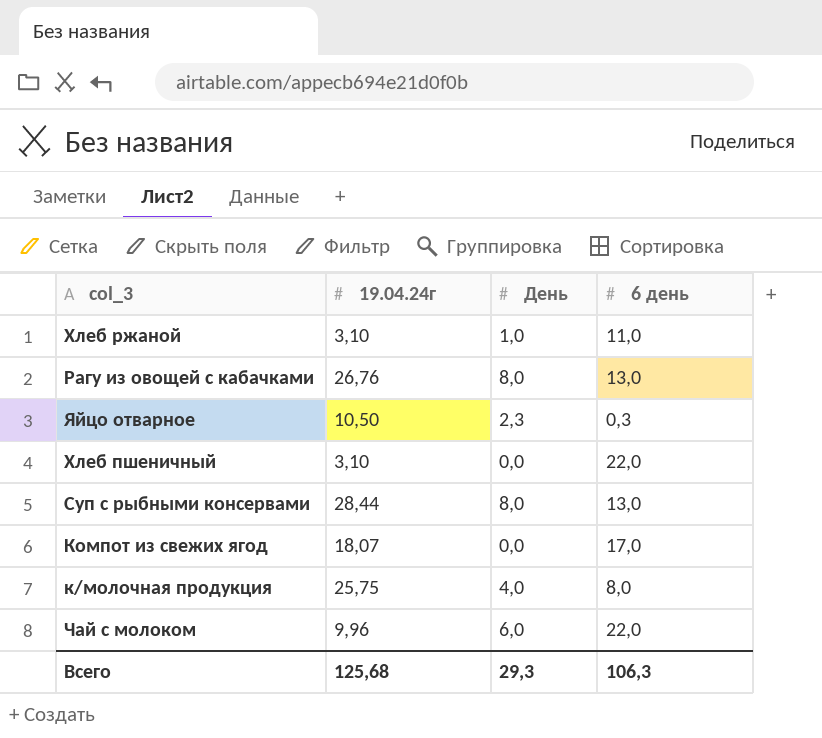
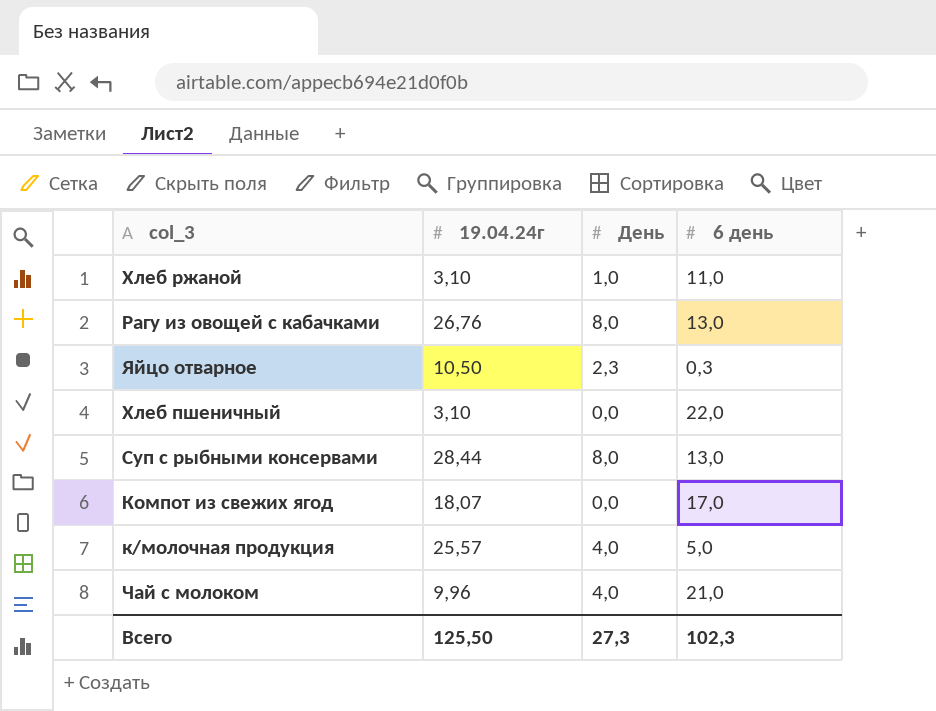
к/молочная продукция | 19.04.24г: 25,75 -> 25,57
к/молочная продукция | 6 день: 8,0 -> 5,0
Чай с молоком | День: 6,0 -> 4,0
Чай с молоком | 6 день: 22,0 -> 21,0
Всего | 19.04.24г: 125,68 -> 125,50
Всего | День: 29,3 -> 27,3
Всего | 6 день: 106,3 -> 102,3

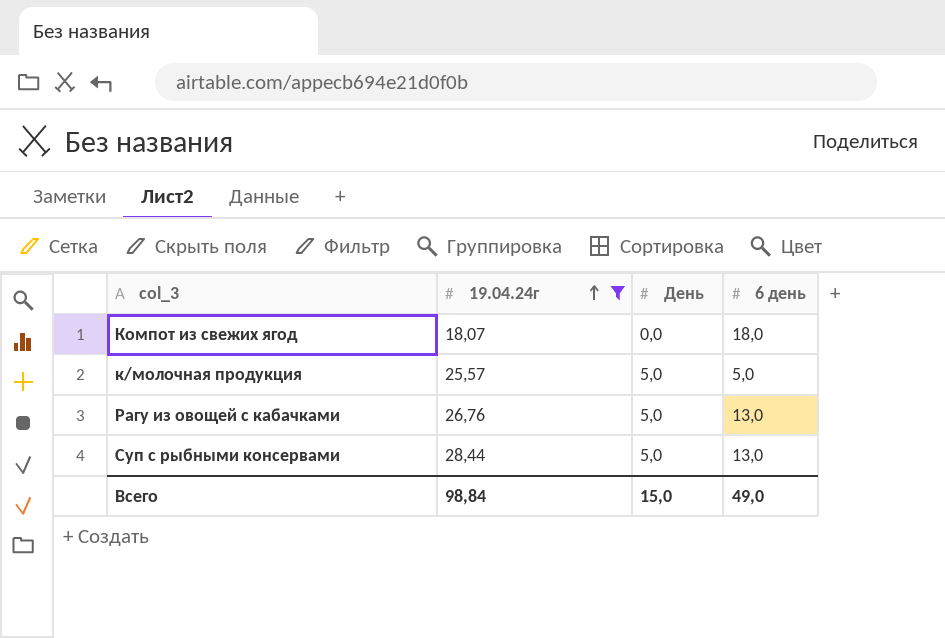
filter: none -> 19.04.24г >= 18,07
row order: none -> 19.04.24г ascending
Компот из свежих ягод | 6 день: 17,0 -> 18,0
к/молочная продукция | День: 4,0 -> 5,0
Рагу из овощей с кабачками | День: 8,0 -> 5,0
Суп с рыбными консервами | День: 8,0 -> 5,0
Всего | 19.04.24г: 125,50 -> 98,84
Всего | День: 27,3 -> 15,0
Всего | 6 день: 102,3 -> 49,0

